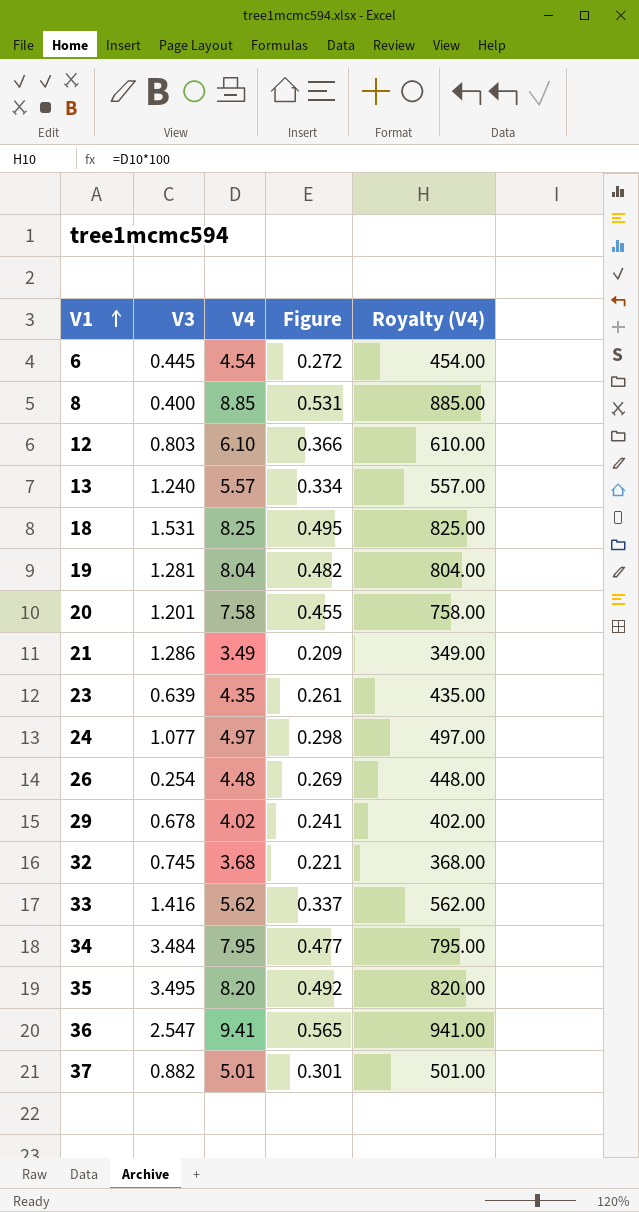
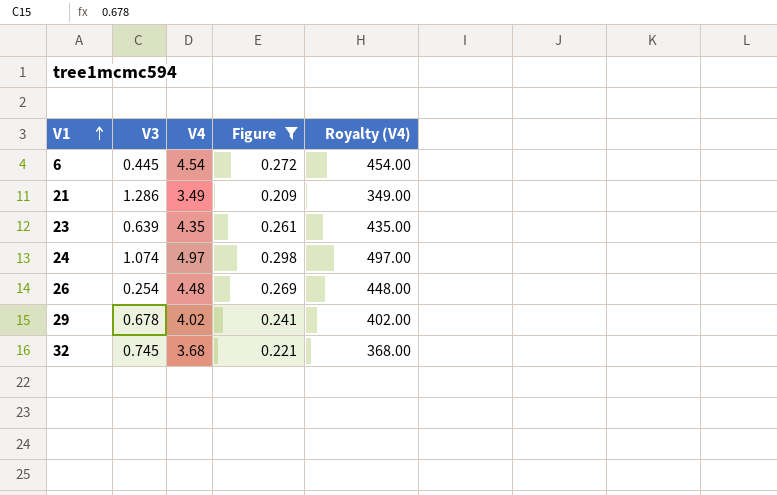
filter: none -> Figure <= 0.298
24 | V3: 1.077 -> 1.074

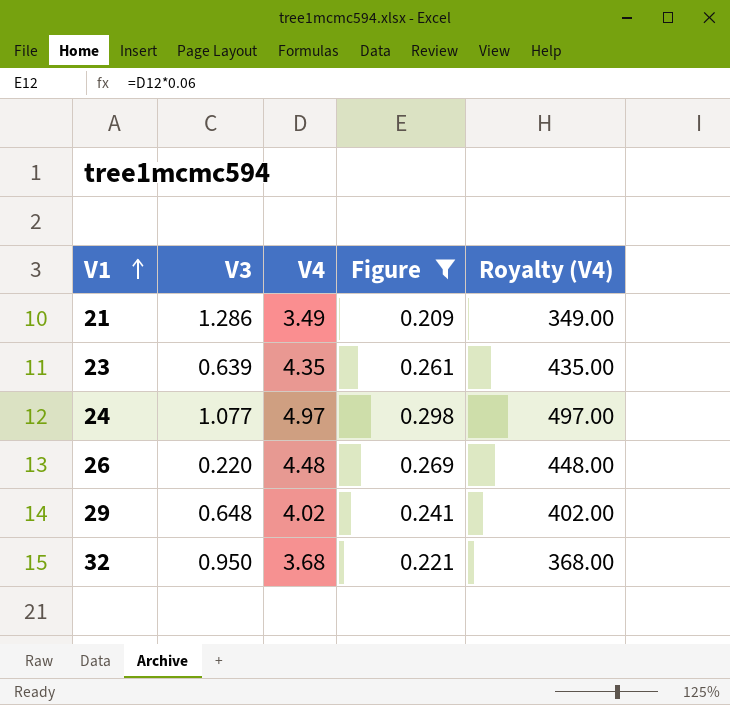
row 6: 0.445 | 4.54 | 0.272 | 454.00 -> none
24 | V3: 1.074 -> 1.077
26 | V3: 0.254 -> 0.220
29 | V3: 0.678 -> 0.648
32 | V3: 0.745 -> 0.950

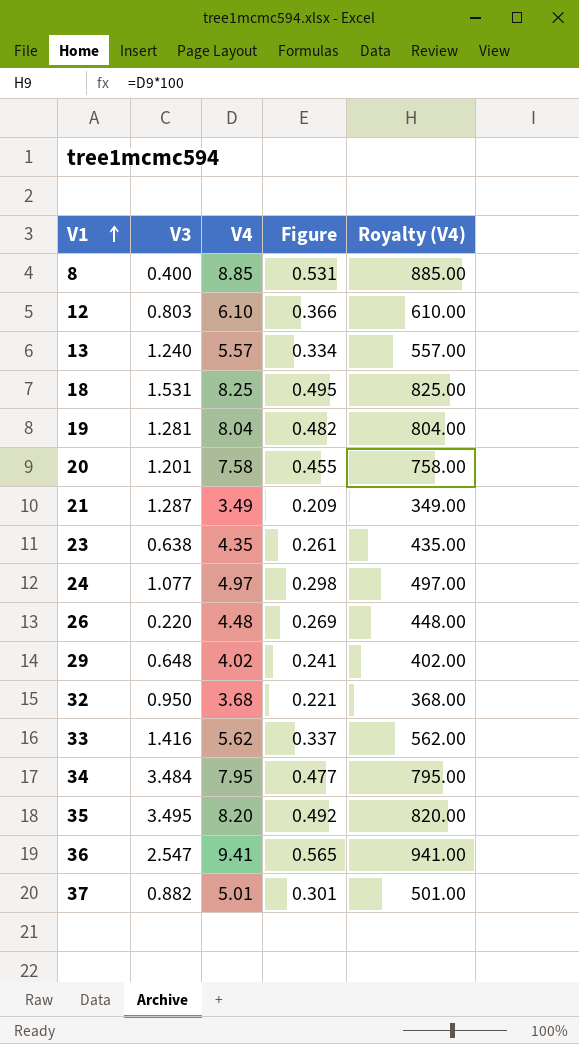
filter: Figure <= 0.298 -> none
21 | V3: 1.286 -> 1.287
23 | V3: 0.639 -> 0.638

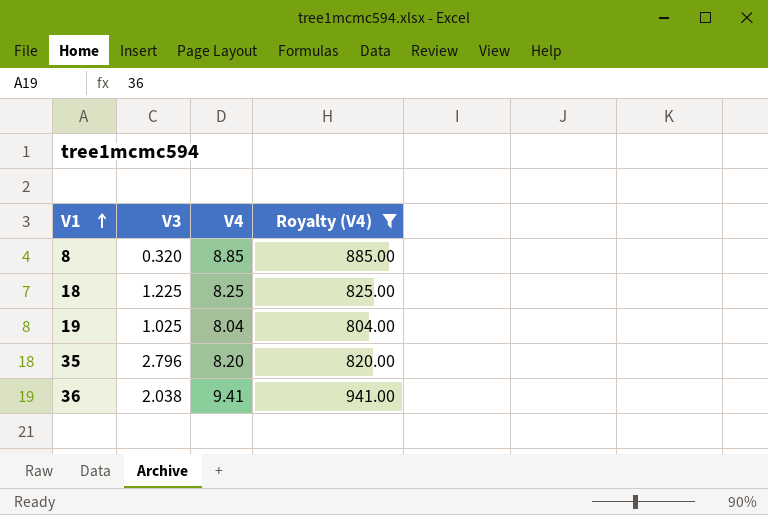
filter: none -> Royalty (V4) >= 804.00
column Figure | formula: [V4] * 0.06 -> none
8 | V3: 0.400 -> 0.320
18 | V3: 1.531 -> 1.225
19 | V3: 1.281 -> 1.025
35 | V3: 3.495 -> 2.796
36 | V3: 2.547 -> 2.038

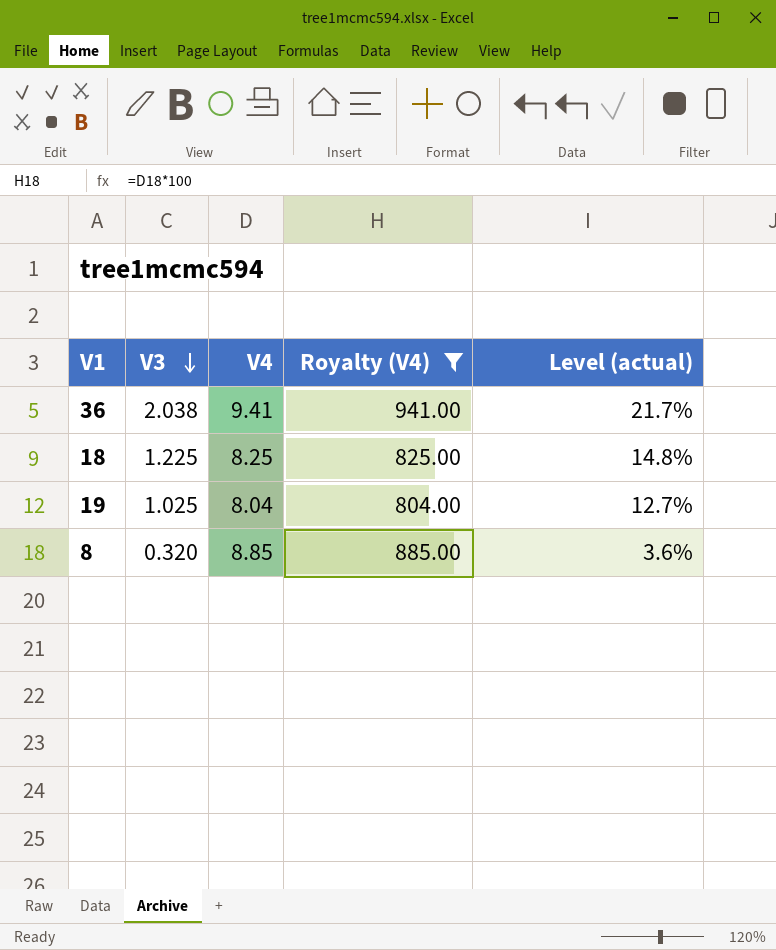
row order: V1 ascending -> V3 descending
column Level (actual) | formula: none -> [V3] / [V4]
row 35: 2.796 | 8.20 | 820.00 -> none

